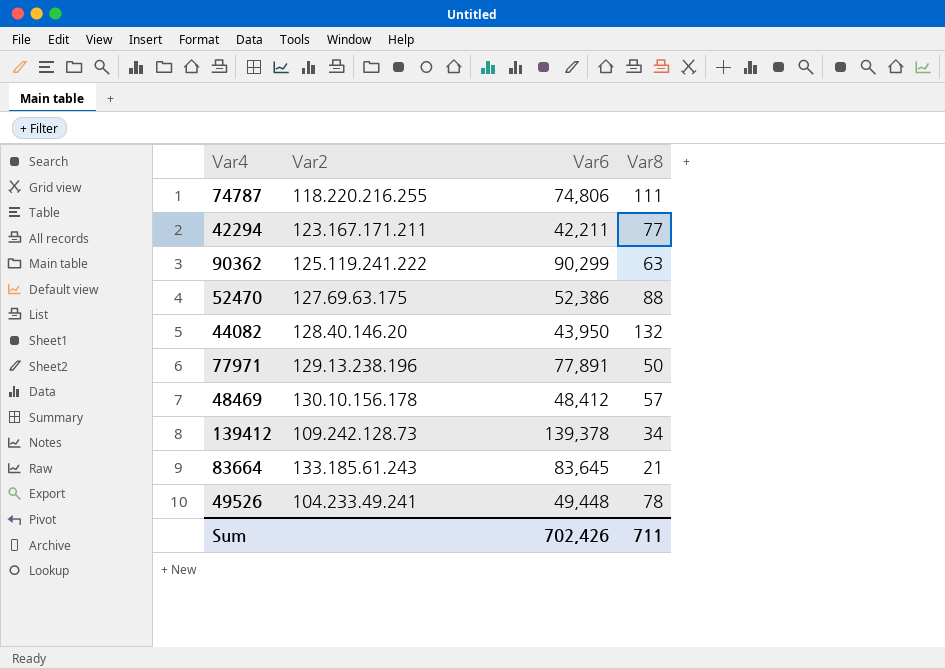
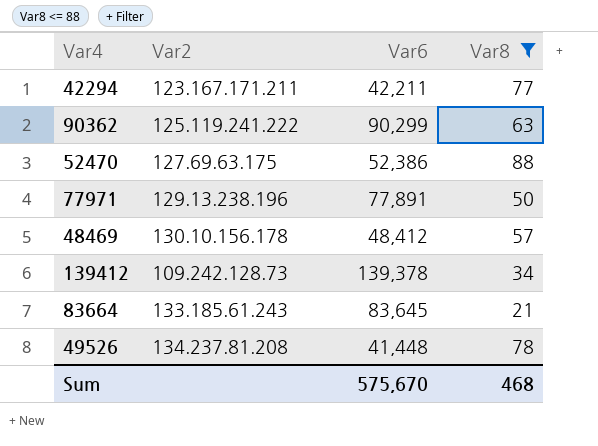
filter: none -> Var8 <= 88
49526 | Var2: 104.233.49.241 -> 134.237.81.208
49526 | Var6: 49,448 -> 41,448
Sum | Var6: 702,426 -> 575,670
Sum | Var8: 711 -> 468

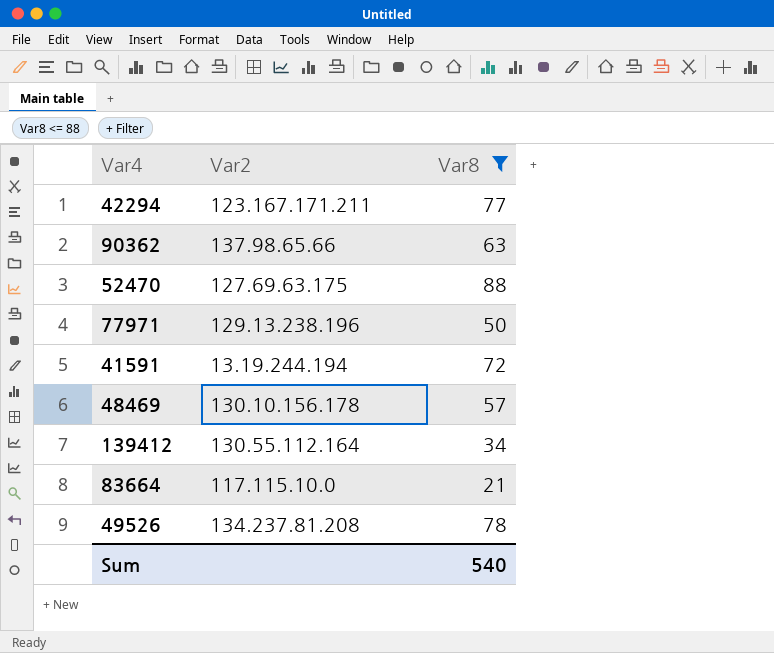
column Var6 | position: 3 -> none
90362 | Var2: 125.119.241.222 -> 137.98.65.66
row 41591: none -> 13.19.244.194 | 72
139412 | Var2: 109.242.128.73 -> 130.55.112.164
83664 | Var2: 133.185.61.243 -> 117.115.10.0
Sum | Var8: 468 -> 540

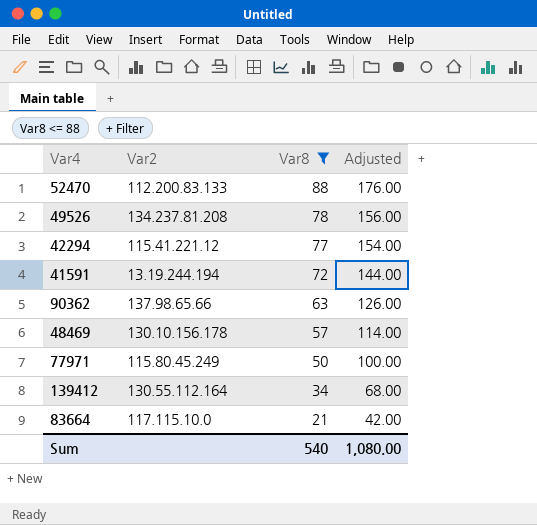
row order: none -> Var8 descending
column Adjusted | formula: none -> [Var8] * 2
52470 | Var2: 127.69.63.175 -> 112.200.83.133
42294 | Var2: 123.167.171.211 -> 115.41.221.12
77971 | Var2: 129.13.238.196 -> 115.80.45.249

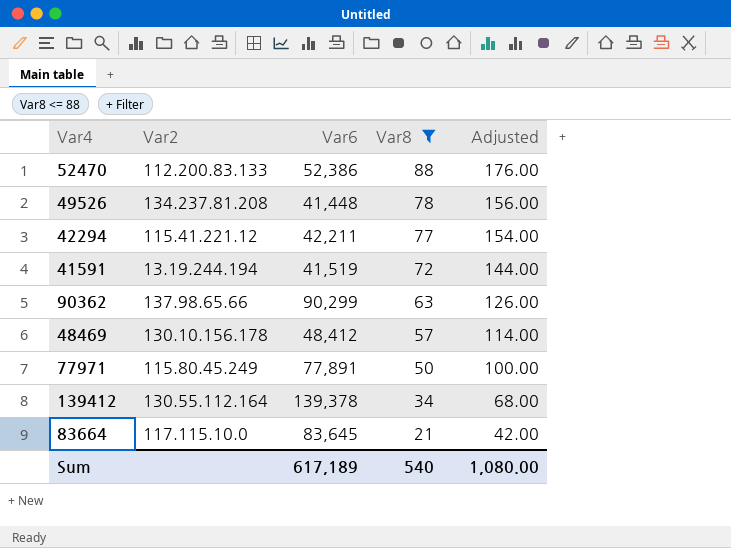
column Var6 | position: none -> 3

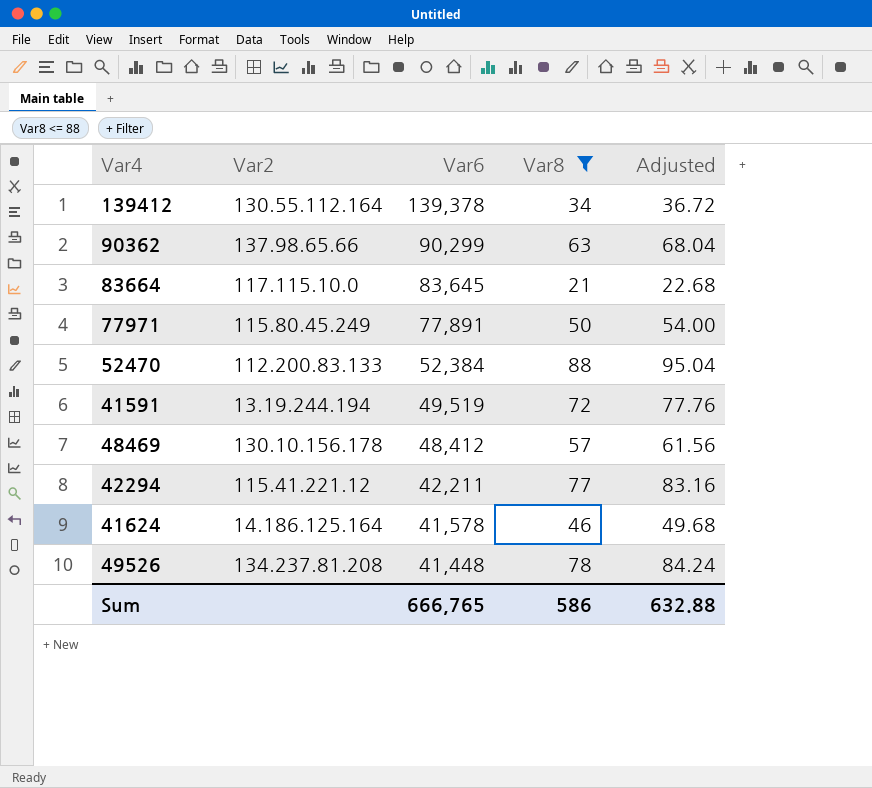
row order: Var8 descending -> Var6 descending
column Adjusted | formula: [Var8] * 2 -> [Var8] * 1.08
52470 | Var6: 52,386 -> 52,384
41591 | Var6: 41,519 -> 49,519
row 41624: none -> 14.186.125.164 | 41,578 | 46 | 49.68
Sum | Var6: 617,189 -> 666,765
Sum | Var8: 540 -> 586
Sum | Adjusted: 1,080.00 -> 632.88

